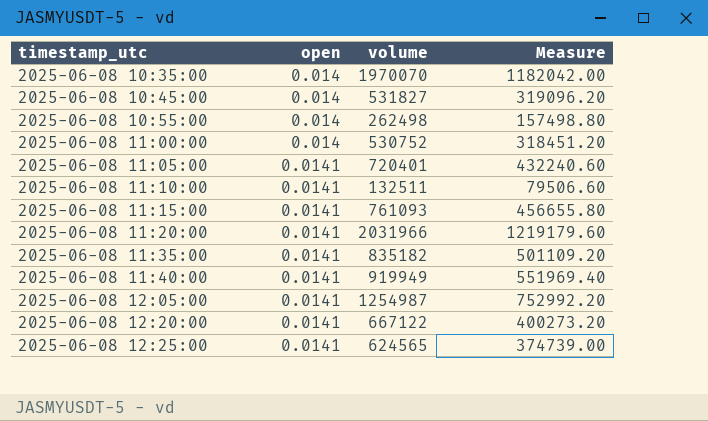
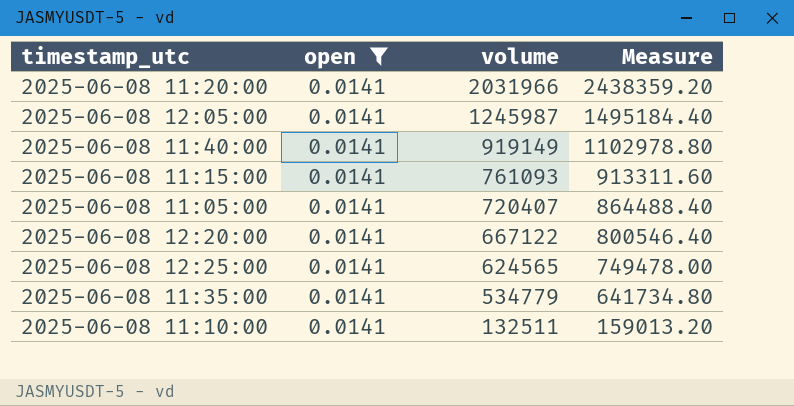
filter: none -> open = 0.0141
row order: timestamp_utc ascending -> volume descending
column Measure | formula: [volume] * 0.6 -> [volume] * 1.2
2025-06-08 12:05:00 | volume: 1254987 -> 1245987
2025-06-08 11:40:00 | volume: 919949 -> 919149
2025-06-08 11:05:00 | volume: 720401 -> 720407
2025-06-08 11:35:00 | volume: 835182 -> 534779

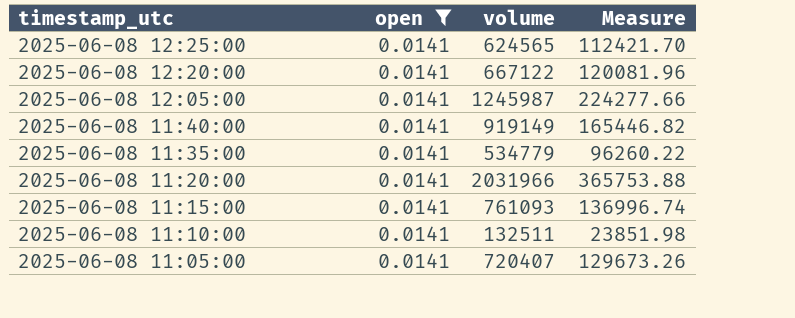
row order: volume descending -> timestamp_utc descending
column Measure | formula: [volume] * 1.2 -> [volume] * 0.18

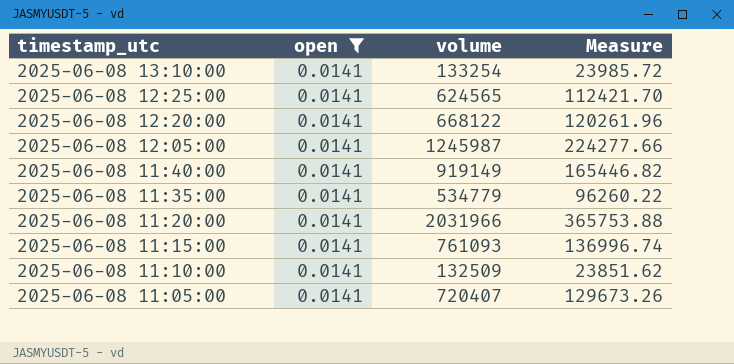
row 2025-06-08 13:10:00: none -> 0.0141 | 133254 | 23985.72
2025-06-08 12:20:00 | volume: 667122 -> 668122
2025-06-08 12:20:00 | Measure: 120081.96 -> 120261.96
2025-06-08 11:10:00 | volume: 132511 -> 132509
2025-06-08 11:10:00 | Measure: 23851.98 -> 23851.62

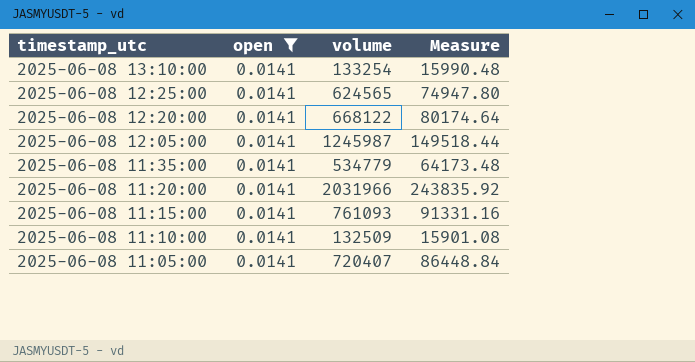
column Measure | formula: [volume] * 0.18 -> [volume] * 0.12
row 2025-06-08 11:40:00: 0.0141 | 919149 | 165446.82 -> none

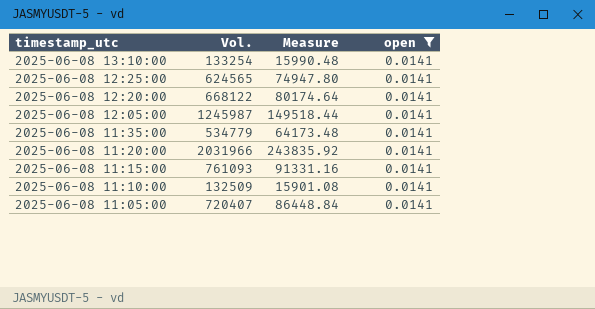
column name: volume -> Vol.
column open | position: 2 -> 4

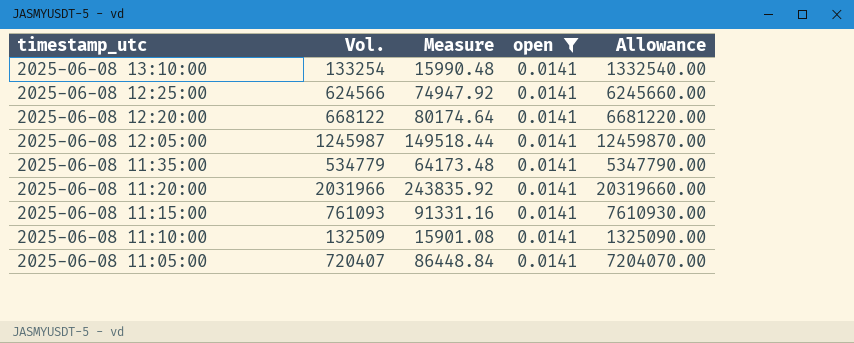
column Allowance | formula: none -> [Vol.] * 10
2025-06-08 12:25:00 | Vol.: 624565 -> 624566
2025-06-08 12:25:00 | Measure: 74947.80 -> 74947.92

